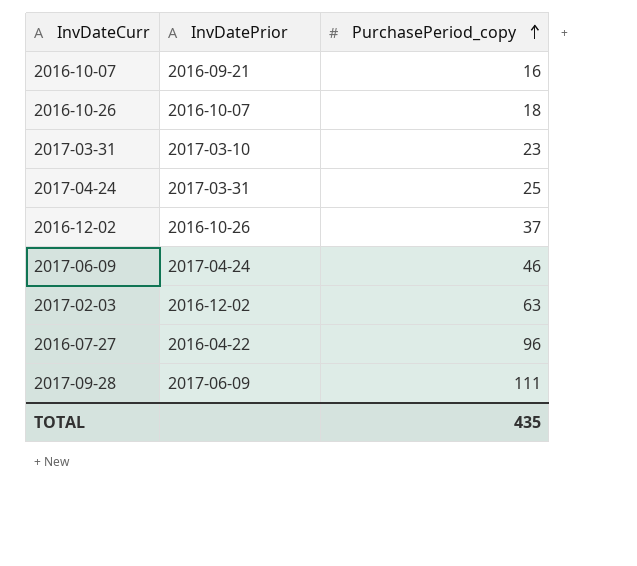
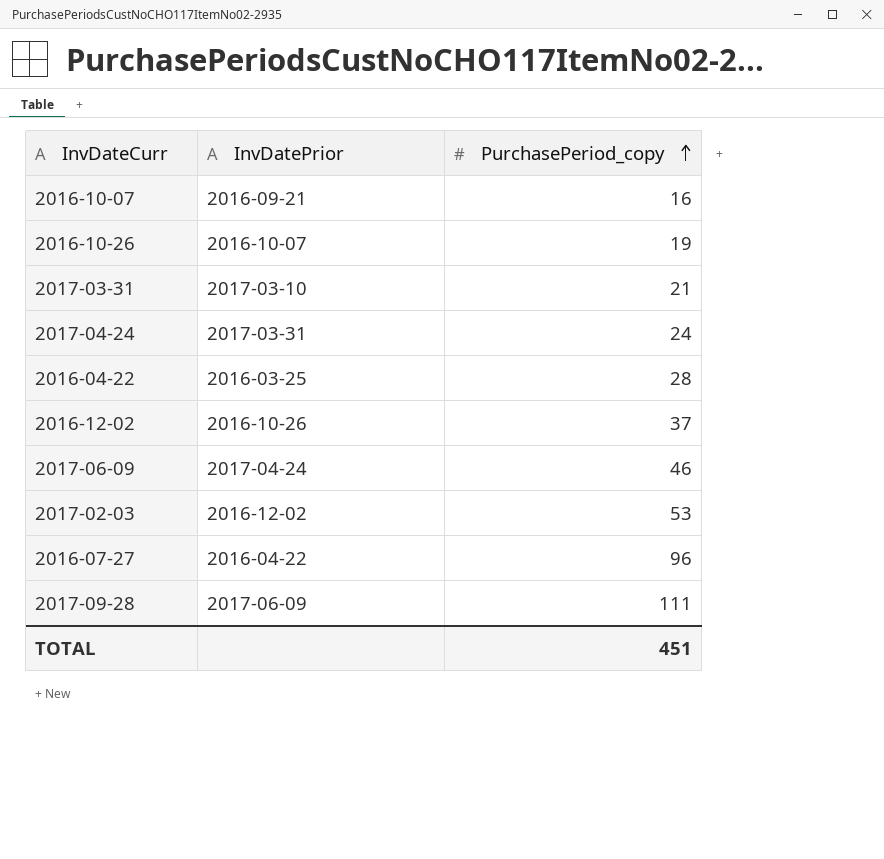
2016-10-26 | PurchasePeriod_copy: 18 -> 19
2017-03-31 | PurchasePeriod_copy: 23 -> 21
2017-04-24 | PurchasePeriod_copy: 25 -> 24
row 2016-04-22: none -> 2016-03-25 | 28
2017-02-03 | PurchasePeriod_copy: 63 -> 53
TOTAL | PurchasePeriod_copy: 435 -> 451

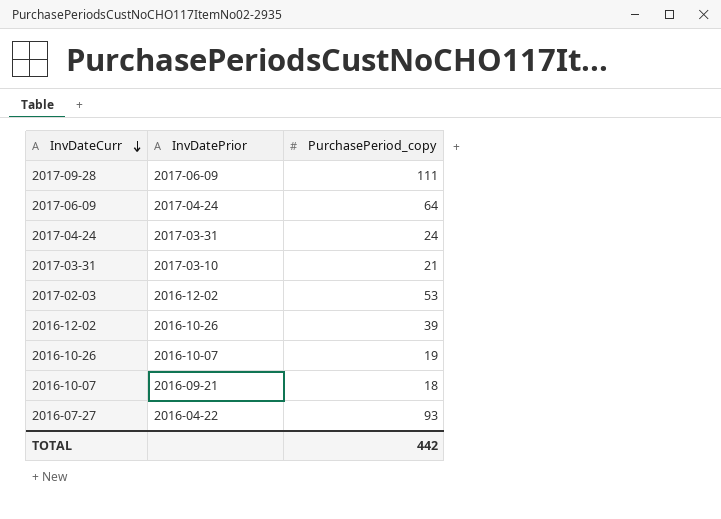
row order: PurchasePeriod_copy ascending -> InvDateCurr descending
row 2016-04-22: 2016-03-25 | 28 -> none
2017-06-09 | PurchasePeriod_copy: 46 -> 64
2016-12-02 | PurchasePeriod_copy: 37 -> 39
2016-10-07 | PurchasePeriod_copy: 16 -> 18
2016-07-27 | PurchasePeriod_copy: 96 -> 93
TOTAL | PurchasePeriod_copy: 451 -> 442

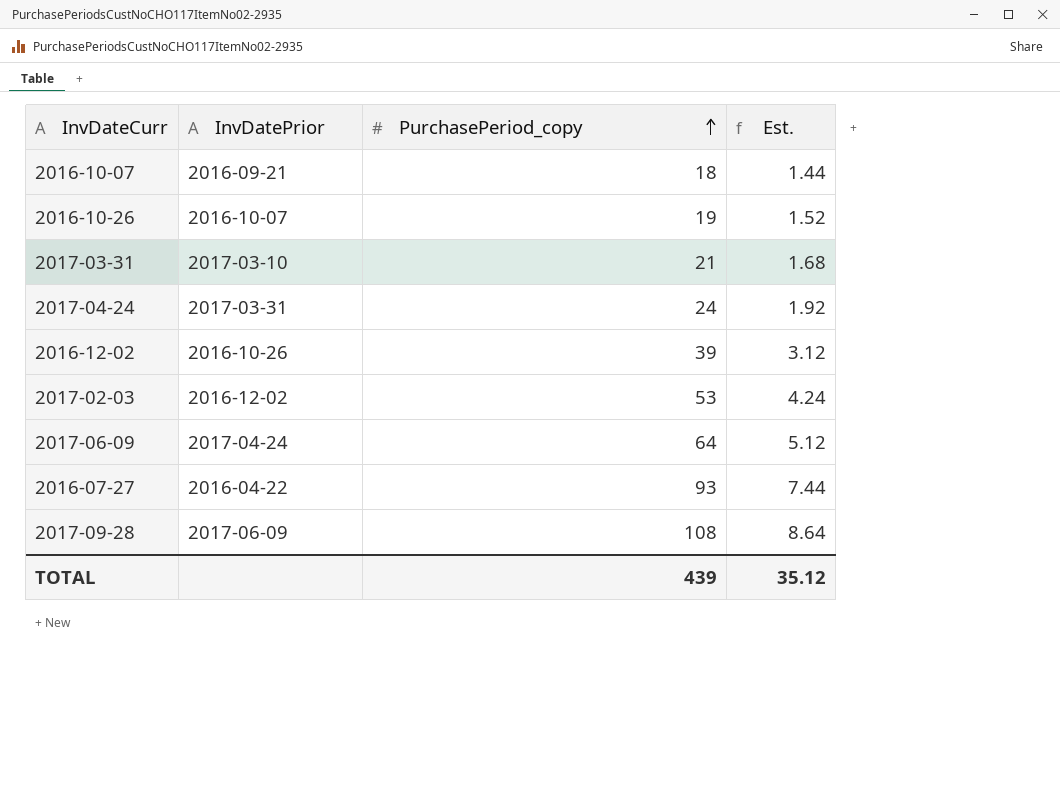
row order: InvDateCurr descending -> PurchasePeriod_copy ascending
column Est. | formula: none -> [PurchasePeriod_copy] * 0.08
2017-09-28 | PurchasePeriod_copy: 111 -> 108
TOTAL | PurchasePeriod_copy: 442 -> 439

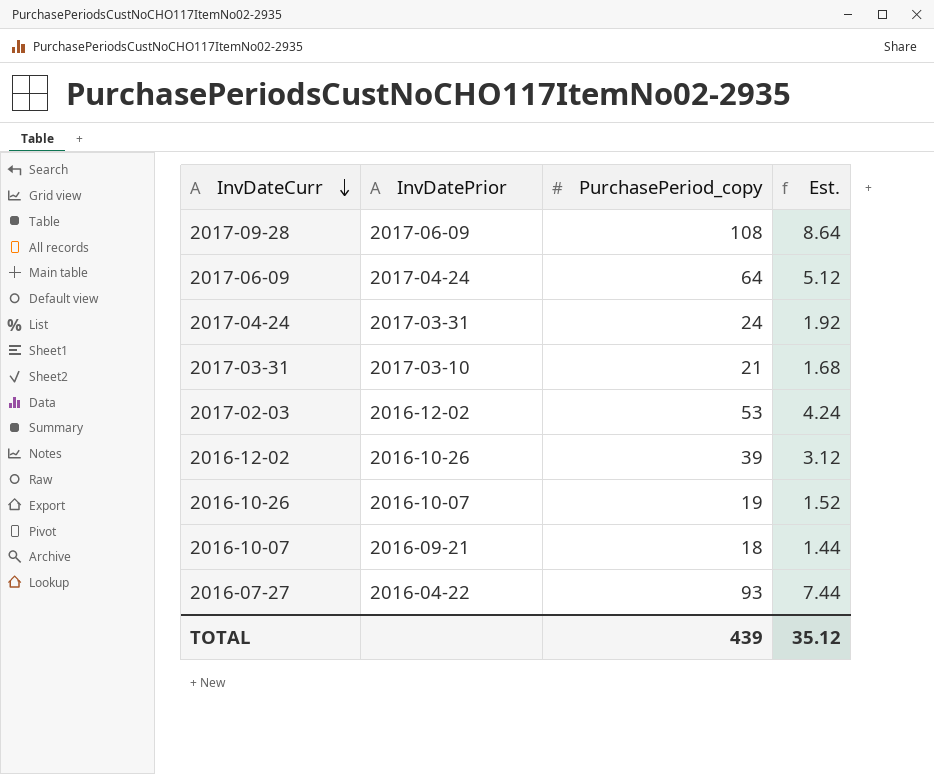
row order: PurchasePeriod_copy ascending -> InvDateCurr descending

